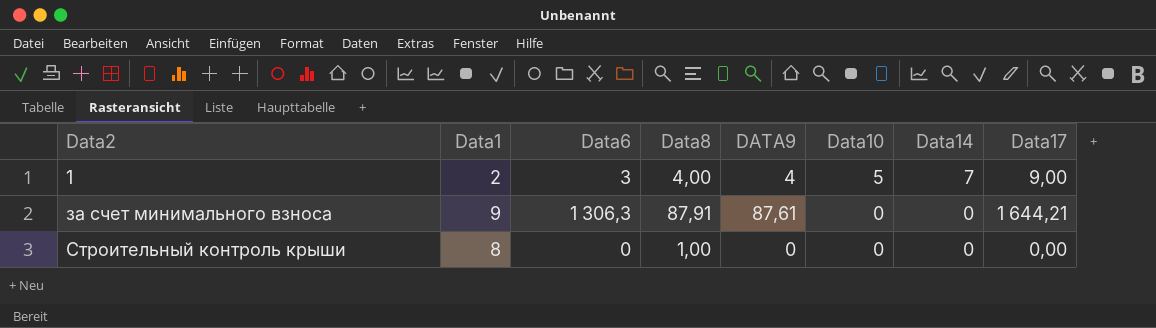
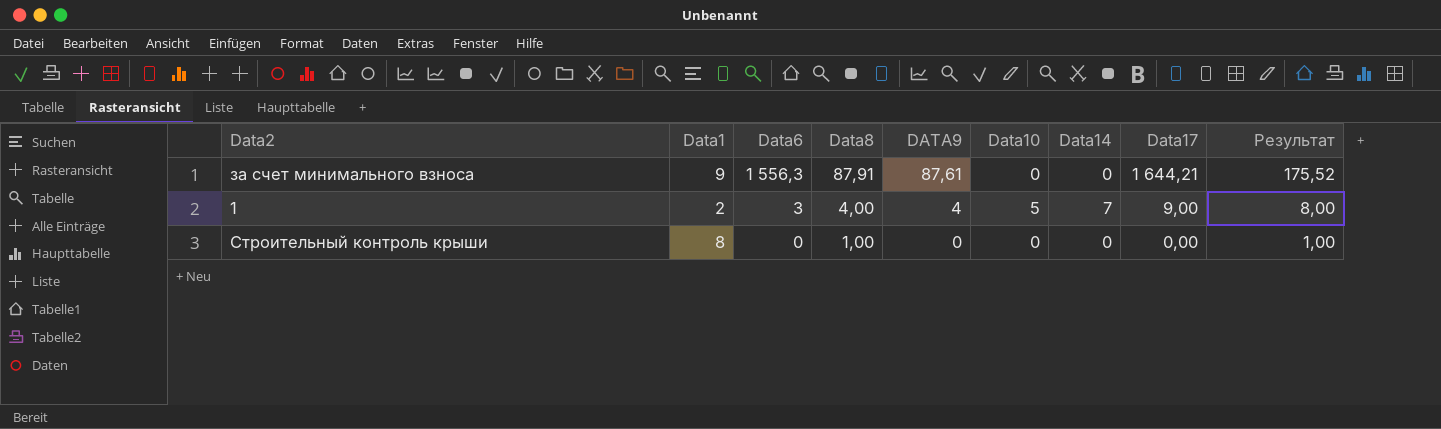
row order: Data2 ascending -> Data6 descending
column Результат | formula: none -> [Data8] + [DATA9]
за счет минимального взноса | Data6: 1 306,3 -> 1 556,3

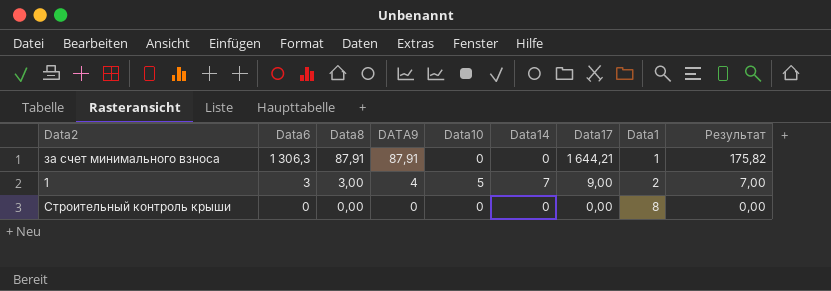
column Data1 | position: 2 -> 8
за счет минимального взноса | Data6: 1 556,3 -> 1 306,3
за счет минимального взноса | DATA9: 87,61 -> 87,91
за счет минимального взноса | Data1: 9 -> 1
за счет минимального взноса | Результат: 175,52 -> 175,82
1 | Data8: 4,00 -> 3,00
1 | Результат: 8,00 -> 7,00
Строительный контроль крыши | Data8: 1,00 -> 0,00
Строительный контроль крыши | Результат: 1,00 -> 0,00

